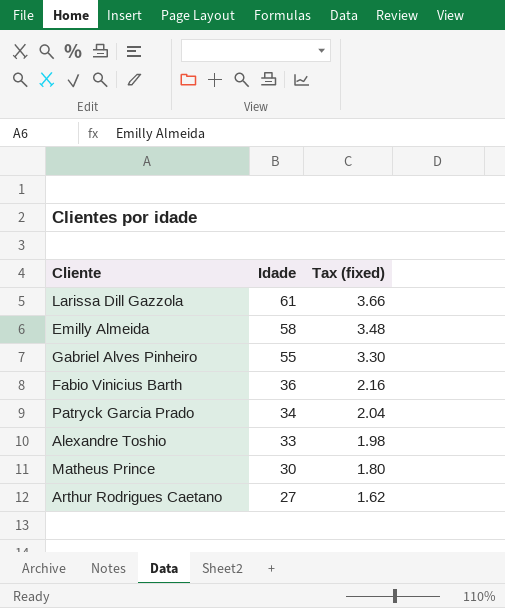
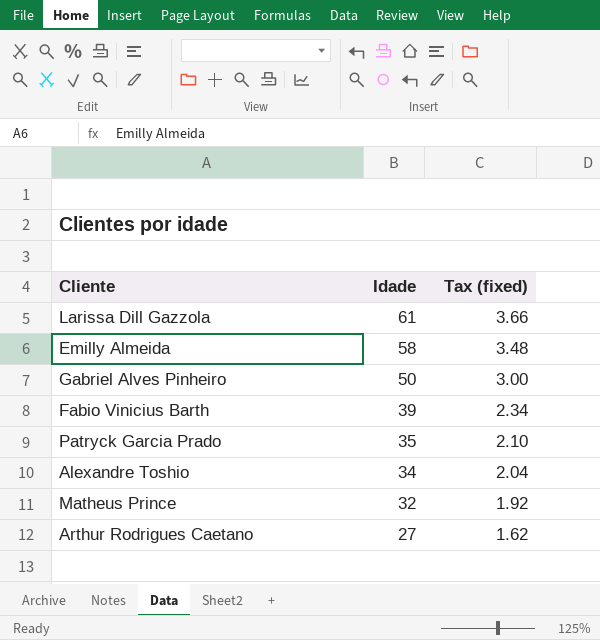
Gabriel Alves Pinheiro | Idade: 55 -> 50
Gabriel Alves Pinheiro | Tax (fixed): 3.30 -> 3.00
Fabio Vinicius Barth | Idade: 36 -> 39
Fabio Vinicius Barth | Tax (fixed): 2.16 -> 2.34
Patryck Garcia Prado | Idade: 34 -> 35
Patryck Garcia Prado | Tax (fixed): 2.04 -> 2.10
Alexandre Toshio | Idade: 33 -> 34
Alexandre Toshio | Tax (fixed): 1.98 -> 2.04
Matheus Prince | Idade: 30 -> 32
Matheus Prince | Tax (fixed): 1.80 -> 1.92

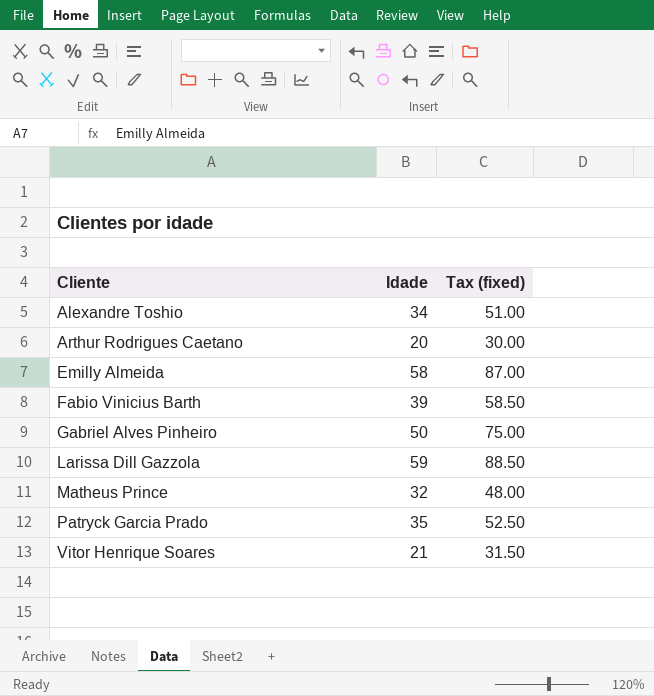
row order: Idade descending -> Cliente ascending
column Tax (fixed) | formula: [Idade] * 0.06 -> [Idade] * 1.5
Arthur Rodrigues Caetano | Idade: 27 -> 20
Larissa Dill Gazzola | Idade: 61 -> 59
row Vitor Henrique Soares: none -> 21 | 31.50

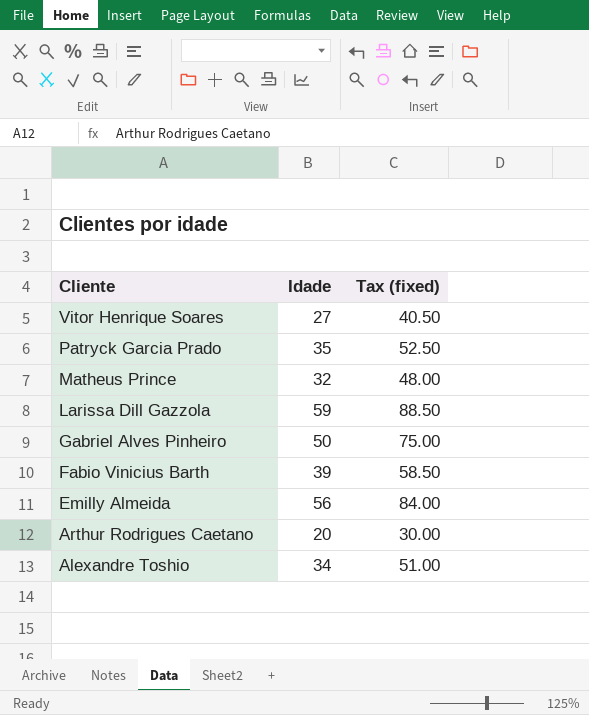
row order: Cliente ascending -> Cliente descending
Vitor Henrique Soares | Idade: 21 -> 27
Vitor Henrique Soares | Tax (fixed): 31.50 -> 40.50
Emilly Almeida | Idade: 58 -> 56
Emilly Almeida | Tax (fixed): 87.00 -> 84.00

